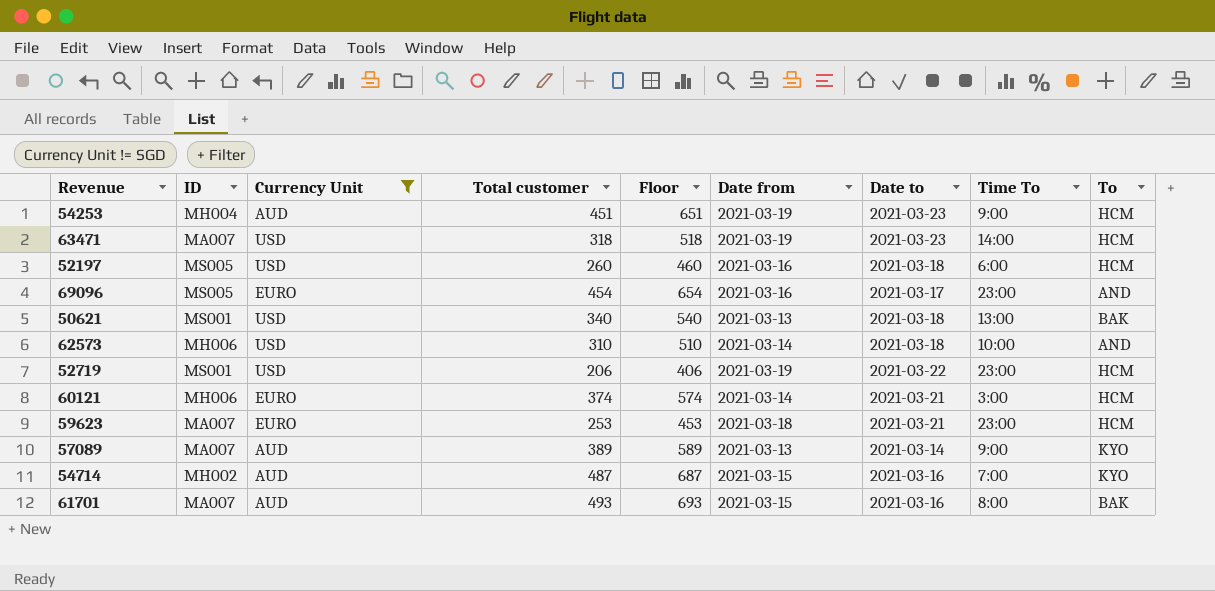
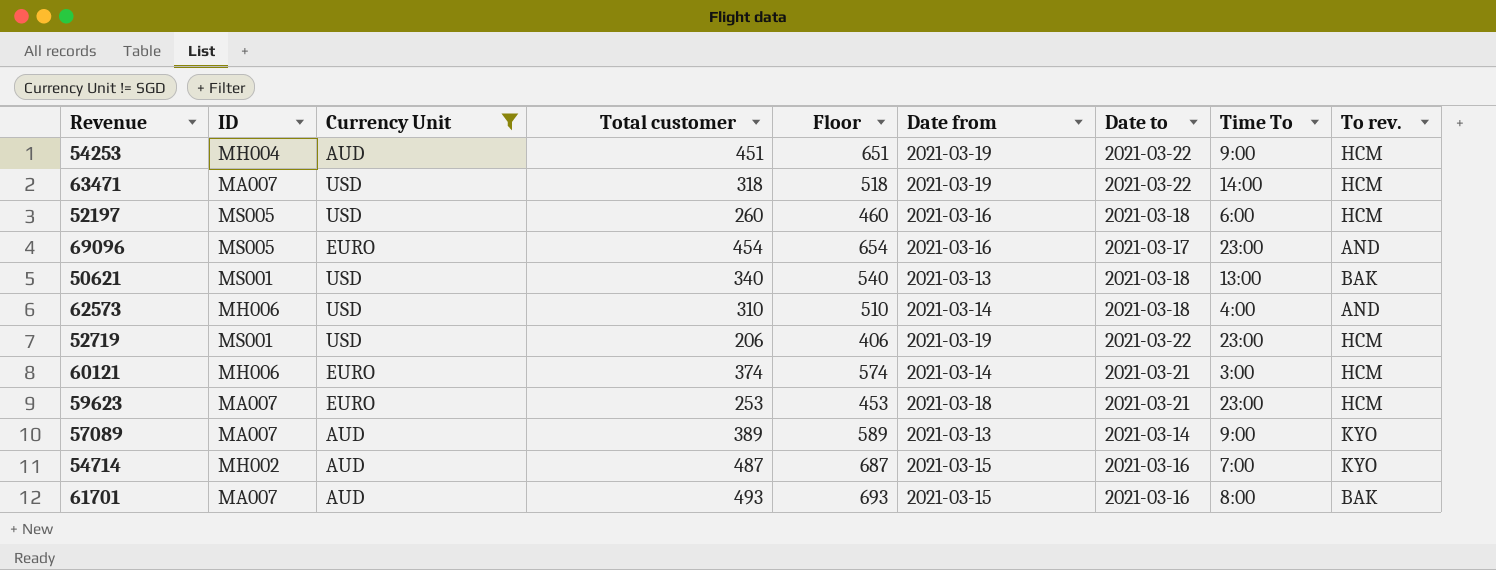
column name: To -> To rev.
54253 | Date to: 2021-03-23 -> 2021-03-22
63471 | Date to: 2021-03-23 -> 2021-03-22
62573 | Time To: 10:00 -> 4:00

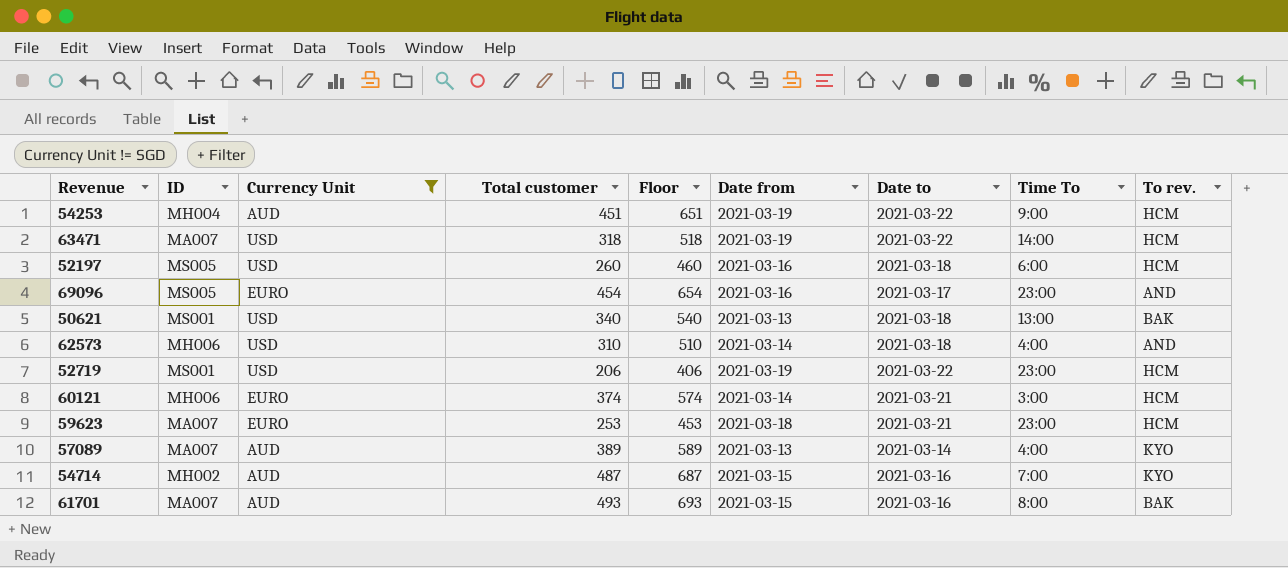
57089 | Time To: 9:00 -> 4:00

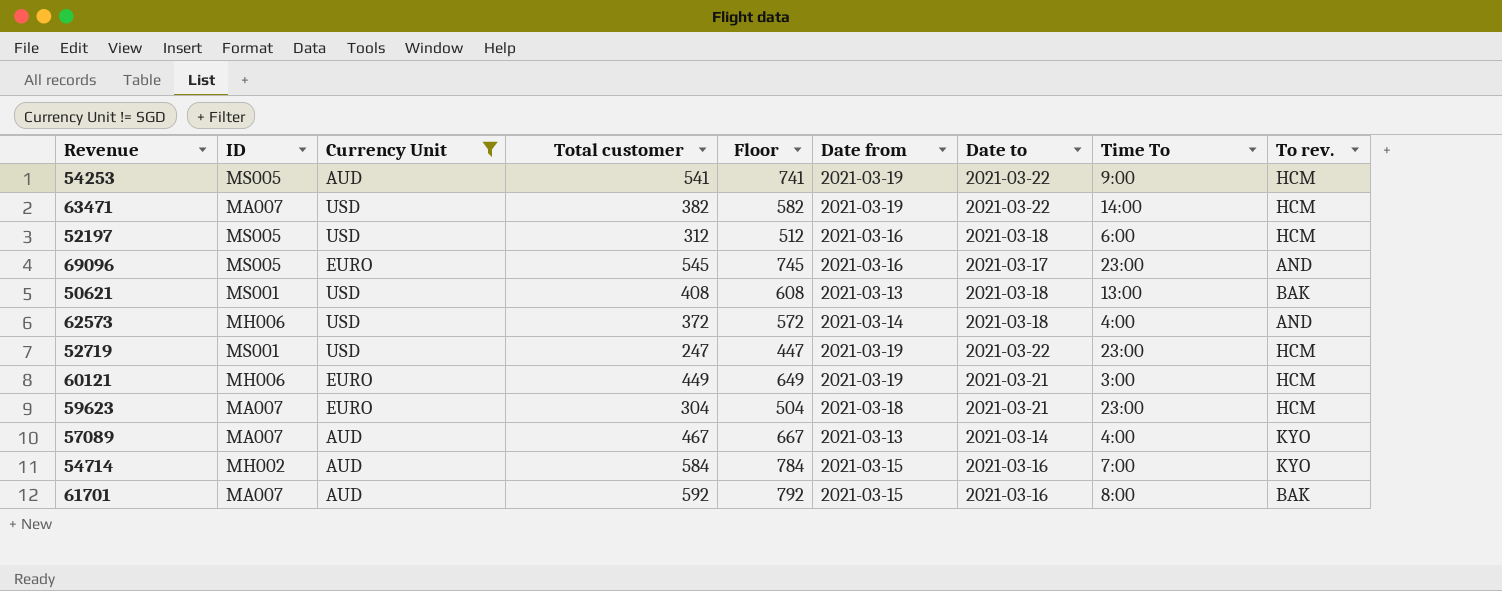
54253 | ID: MH004 -> MS005
54253 | Total customer: 451 -> 541
54253 | Floor: 651 -> 741
63471 | Total customer: 318 -> 382
63471 | Floor: 518 -> 582
52197 | Total customer: 260 -> 312
52197 | Floor: 460 -> 512
69096 | Total customer: 454 -> 545
69096 | Floor: 654 -> 745
50621 | Total customer: 340 -> 408
50621 | Floor: 540 -> 608
62573 | Total customer: 310 -> 372
62573 | Floor: 510 -> 572
52719 | Total customer: 206 -> 247
52719 | Floor: 406 -> 447
60121 | Total customer: 374 -> 449
60121 | Floor: 574 -> 649
60121 | Date from: 2021-03-14 -> 2021-03-19
59623 | Total customer: 253 -> 304
59623 | Floor: 453 -> 504
57089 | Total customer: 389 -> 467
57089 | Floor: 589 -> 667
54714 | Total customer: 487 -> 584
54714 | Floor: 687 -> 784
61701 | Total customer: 493 -> 592
61701 | Floor: 693 -> 792

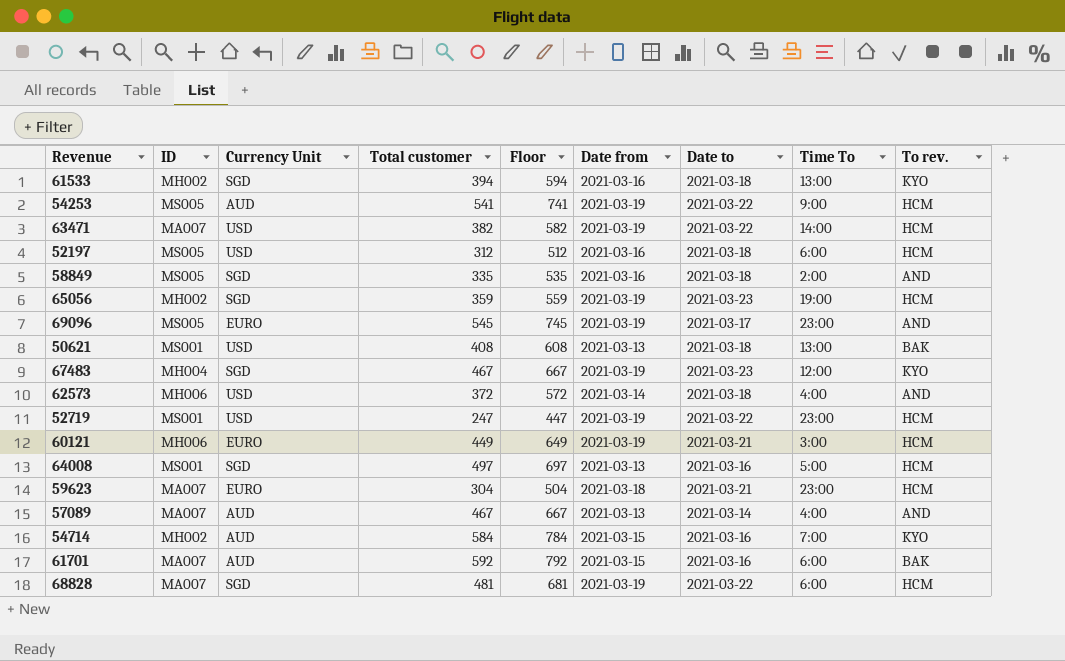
filter: Currency Unit != SGD -> none
69096 | Date from: 2021-03-16 -> 2021-03-19
57089 | To rev.: KYO -> AND
61701 | Time To: 8:00 -> 6:00

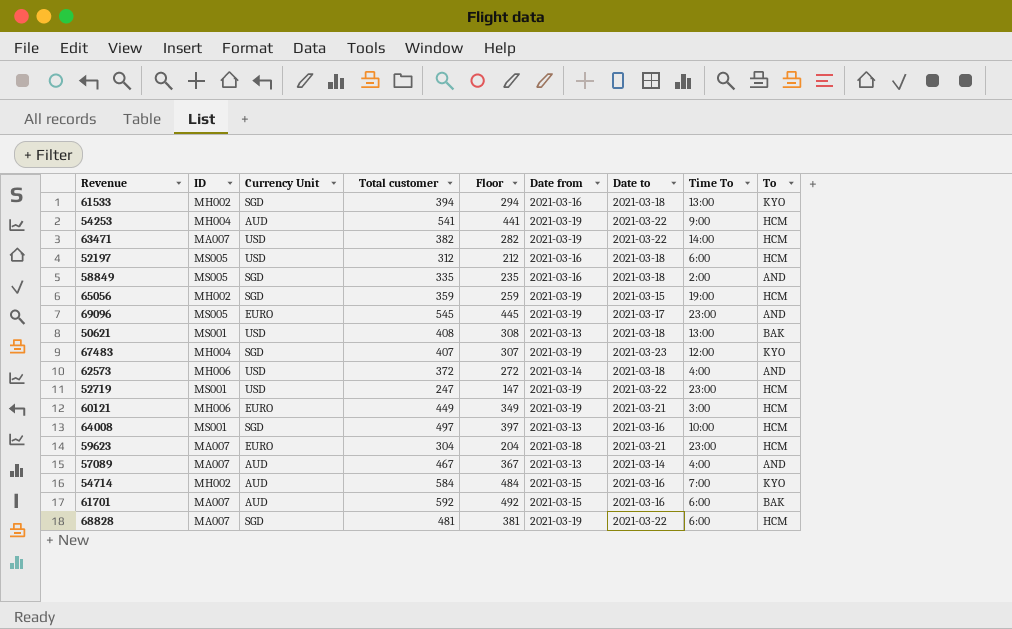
column Floor | formula: [Total customer] + 200 -> [Total customer] - 100
column name: To rev. -> To
54253 | ID: MS005 -> MH004
65056 | Date to: 2021-03-23 -> 2021-03-15
67483 | Total customer: 467 -> 407
64008 | Time To: 5:00 -> 10:00

